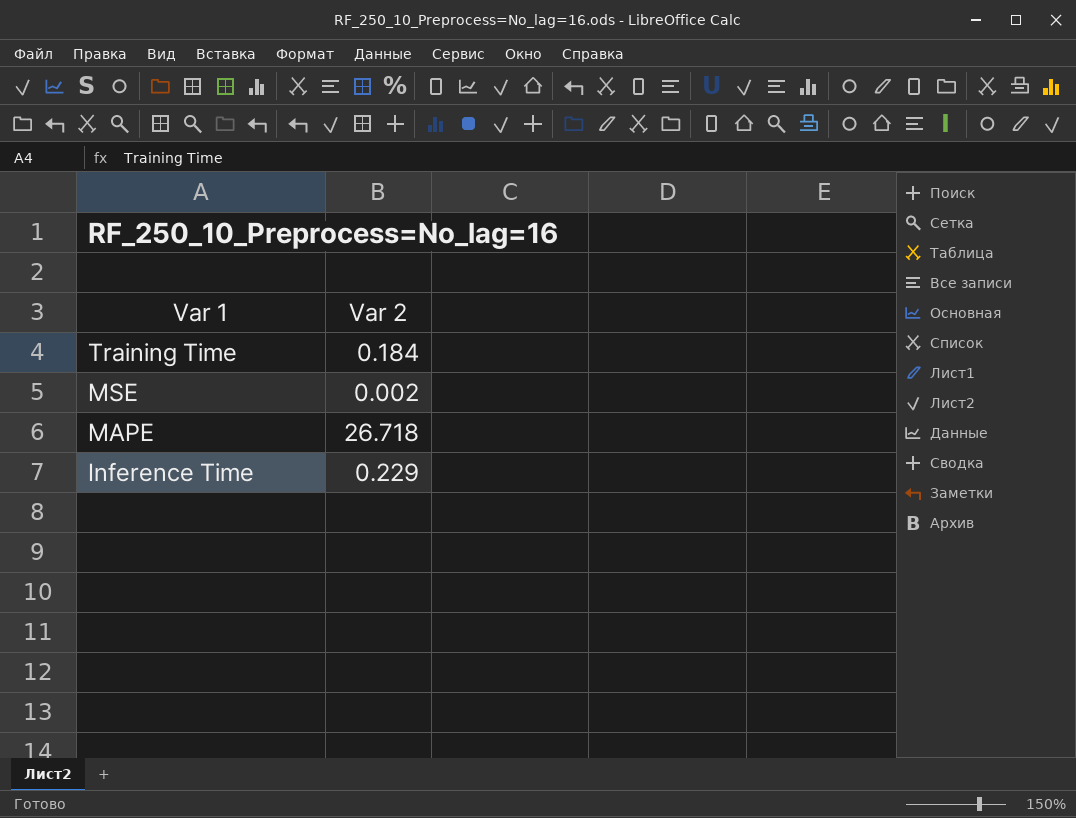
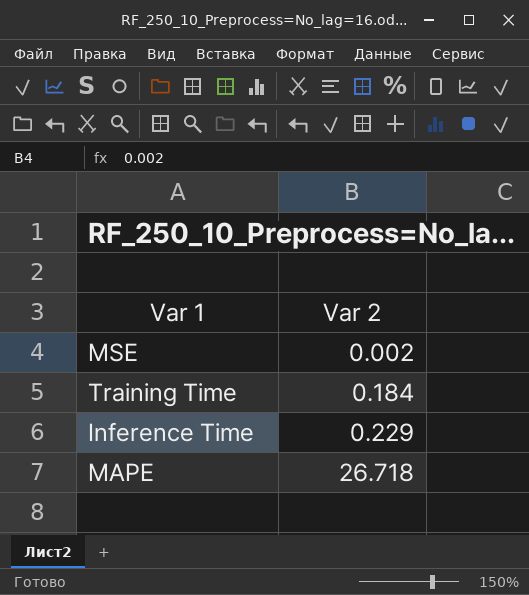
row order: Var 1 descending -> Var 2 ascending

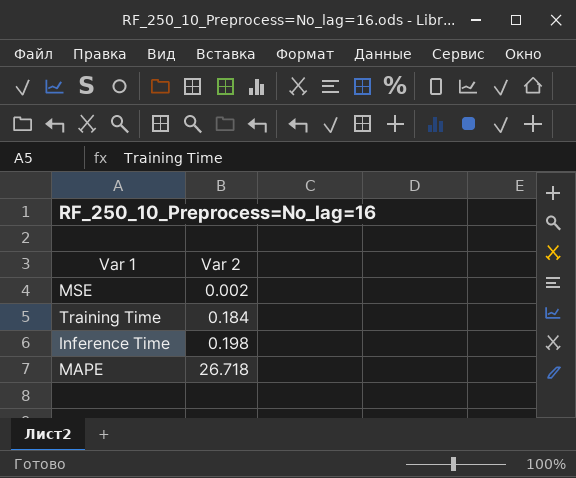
Inference Time | Var 2: 0.229 -> 0.198

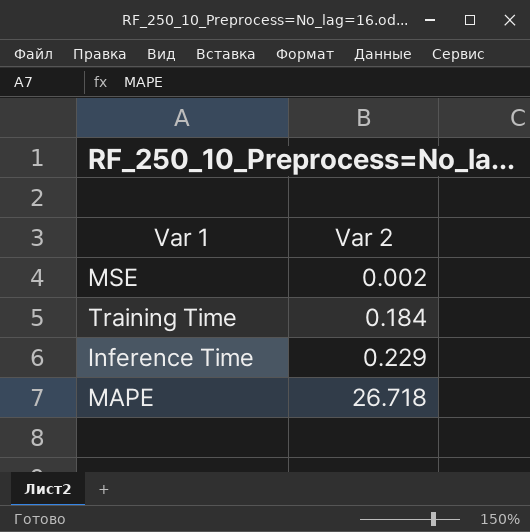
Inference Time | Var 2: 0.198 -> 0.229

